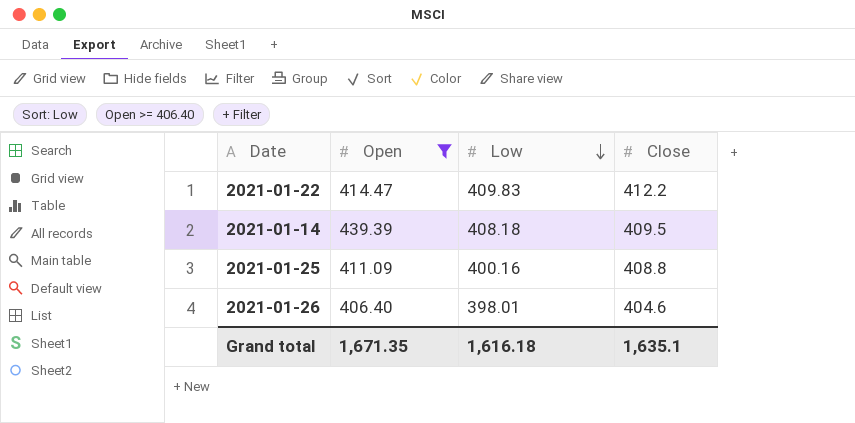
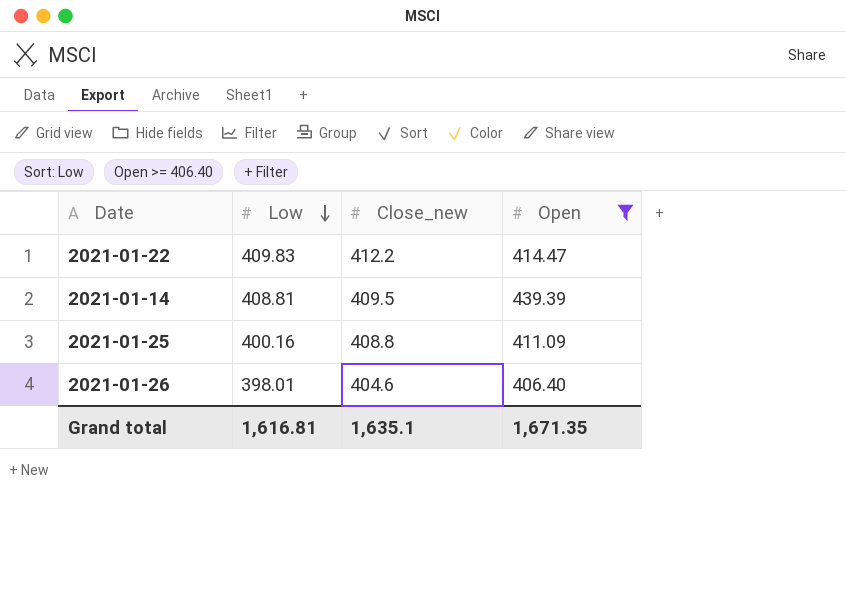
column name: Close -> Close_new
column Open | position: 2 -> 4
2021-01-14 | Low: 408.18 -> 408.81
Grand total | Low: 1,616.18 -> 1,616.81

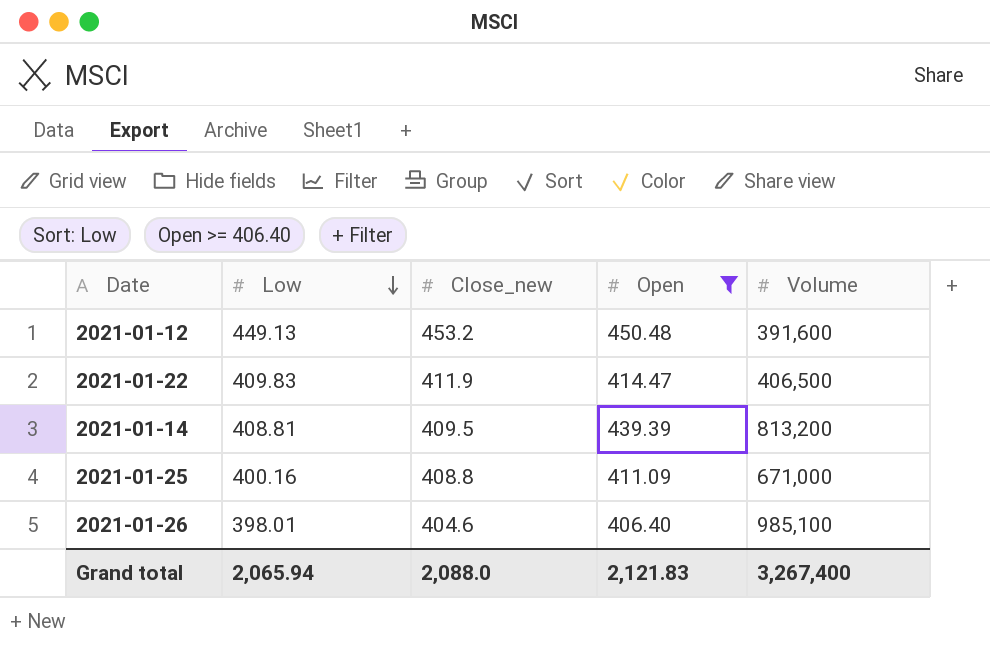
column Volume | position: none -> 5
row 2021-01-12: none -> 449.13 | 453.2 | 450.48 | 391,600
2021-01-22 | Close_new: 412.2 -> 411.9
Grand total | Low: 1,616.81 -> 2,065.94
Grand total | Close_new: 1,635.1 -> 2,088.0
Grand total | Open: 1,671.35 -> 2,121.83

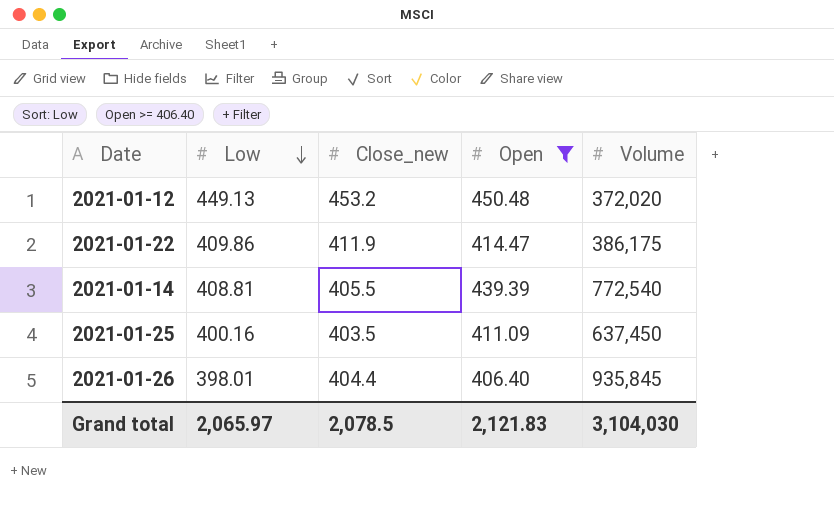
2021-01-12 | Volume: 391,600 -> 372,020
2021-01-22 | Low: 409.83 -> 409.86
2021-01-22 | Volume: 406,500 -> 386,175
2021-01-14 | Close_new: 409.5 -> 405.5
2021-01-14 | Volume: 813,200 -> 772,540
2021-01-25 | Close_new: 408.8 -> 403.5
2021-01-25 | Volume: 671,000 -> 637,450
2021-01-26 | Close_new: 404.6 -> 404.4
2021-01-26 | Volume: 985,100 -> 935,845
Grand total | Low: 2,065.94 -> 2,065.97
Grand total | Close_new: 2,088.0 -> 2,078.5
Grand total | Volume: 3,267,400 -> 3,104,030

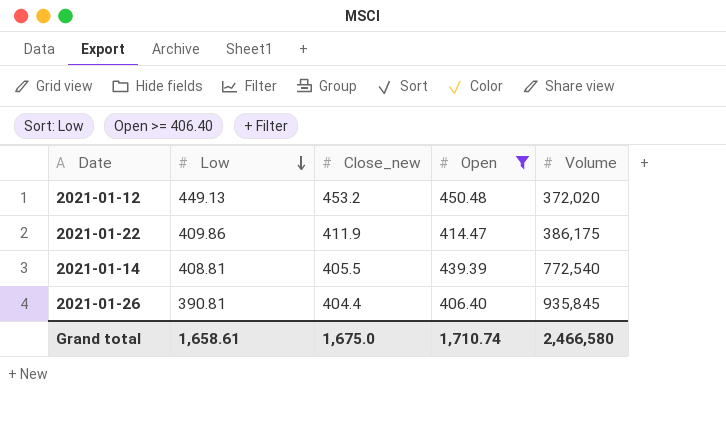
row 2021-01-25: 400.16 | 403.5 | 411.09 | 637,450 -> none
2021-01-26 | Low: 398.01 -> 390.81
Grand total | Low: 2,065.97 -> 1,658.61
Grand total | Close_new: 2,078.5 -> 1,675.0
Grand total | Open: 2,121.83 -> 1,710.74
Grand total | Volume: 3,104,030 -> 2,466,580

